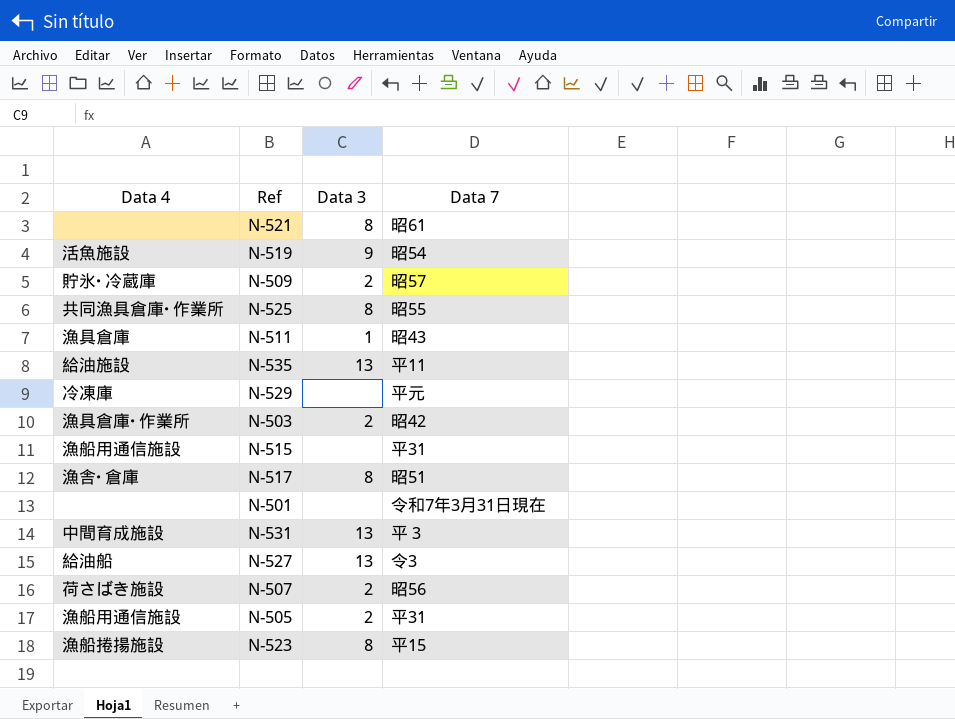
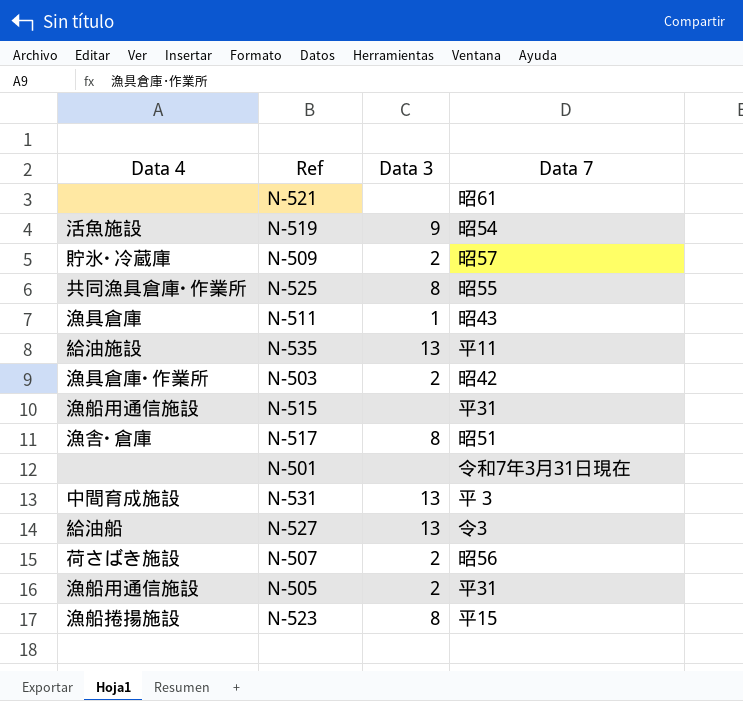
row N-529: 冷凍庫 | none | 平元 -> none
N-521 | Data 3: 8 -> none

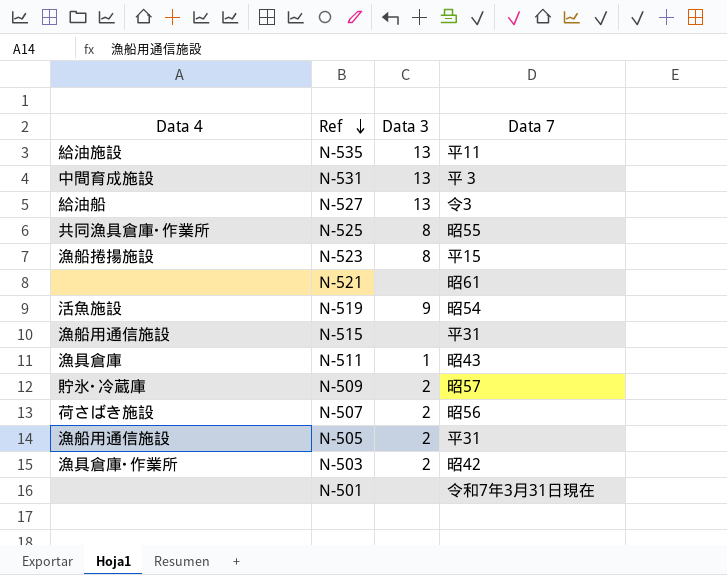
row order: none -> Ref descending
row N-517: 漁舎･倉庫 | 8 | 昭51 -> none

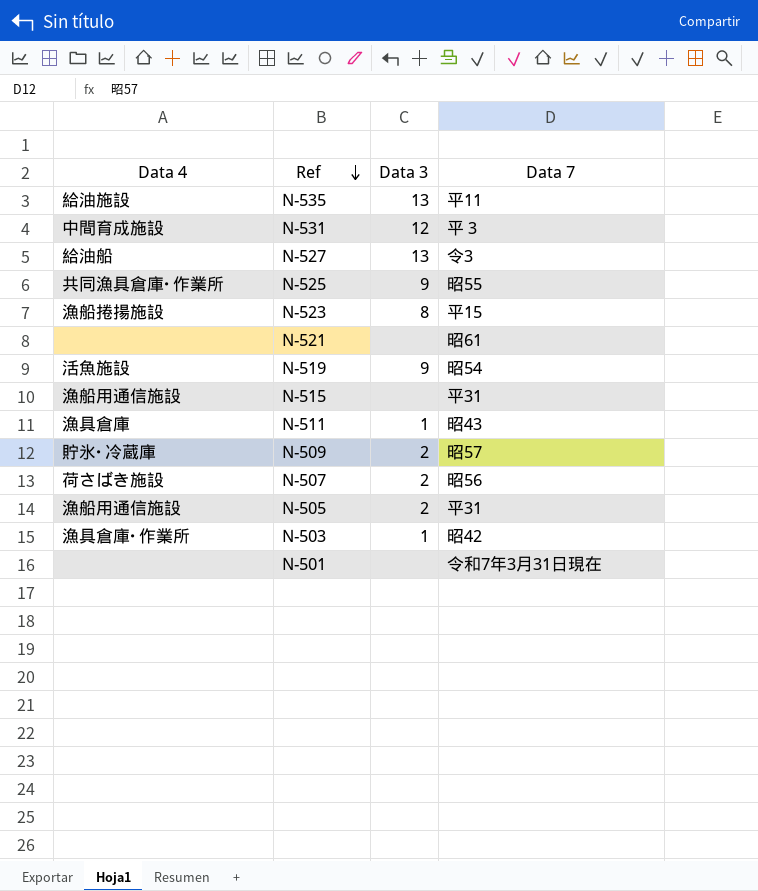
N-531 | Data 3: 13 -> 12
N-525 | Data 3: 8 -> 9
N-503 | Data 3: 2 -> 1

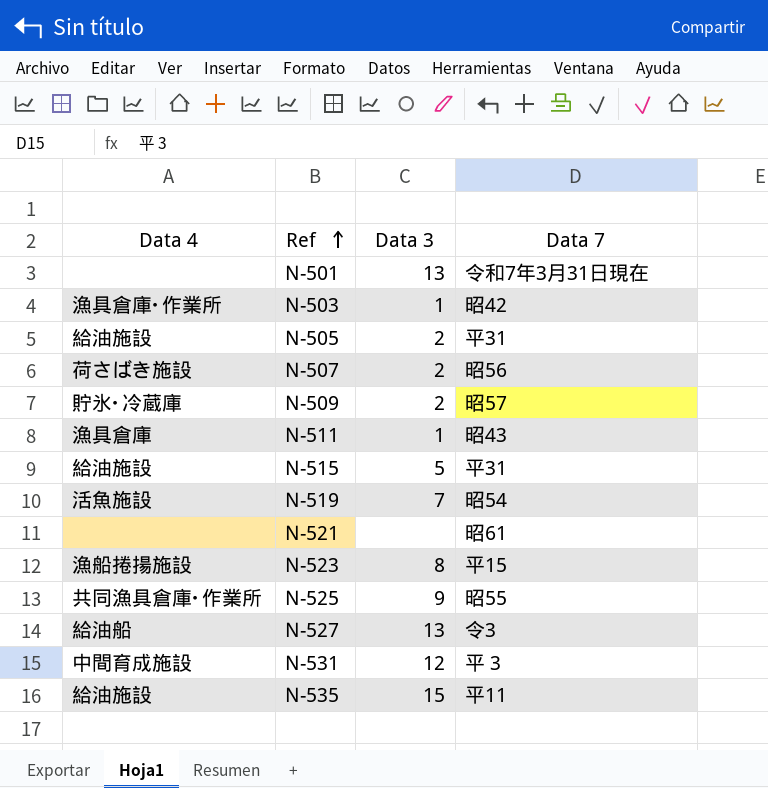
row order: Ref descending -> Ref ascending
N-501 | Data 3: none -> 13
N-505 | Data 4: 漁船用通信施設 -> 給油施設
N-515 | Data 4: 漁船用通信施設 -> 給油施設
N-515 | Data 3: none -> 5
N-519 | Data 3: 9 -> 7
N-535 | Data 3: 13 -> 15

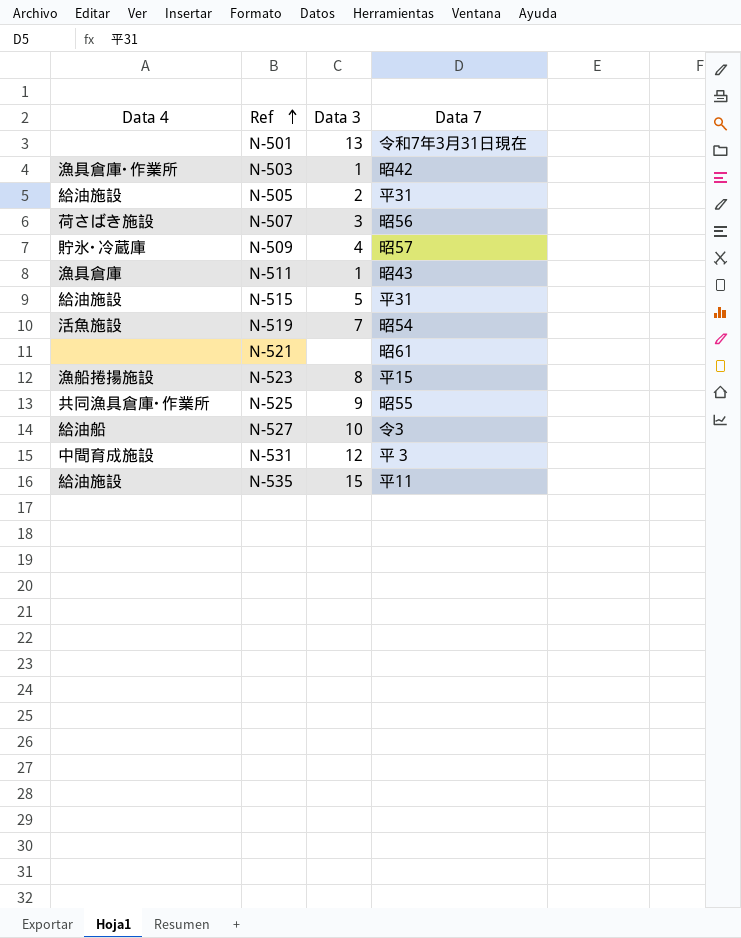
N-507 | Data 3: 2 -> 3
N-509 | Data 3: 2 -> 4
N-527 | Data 3: 13 -> 10

